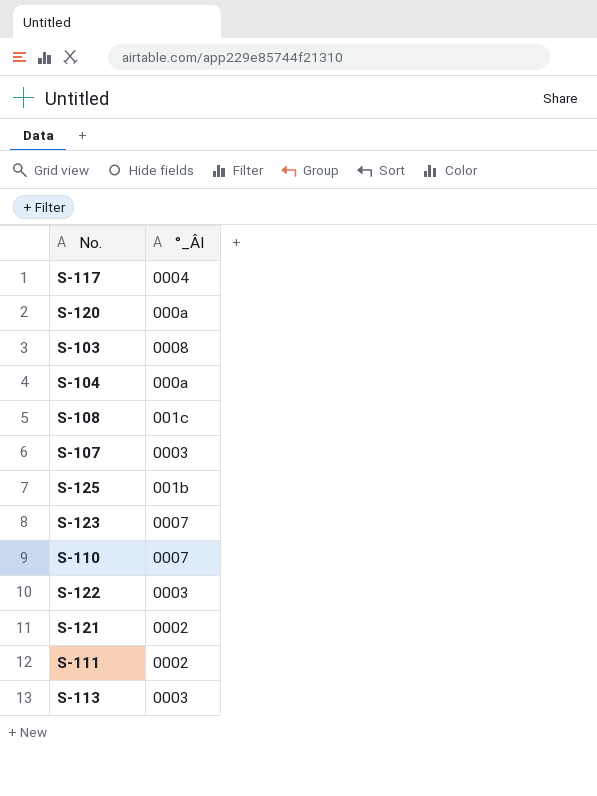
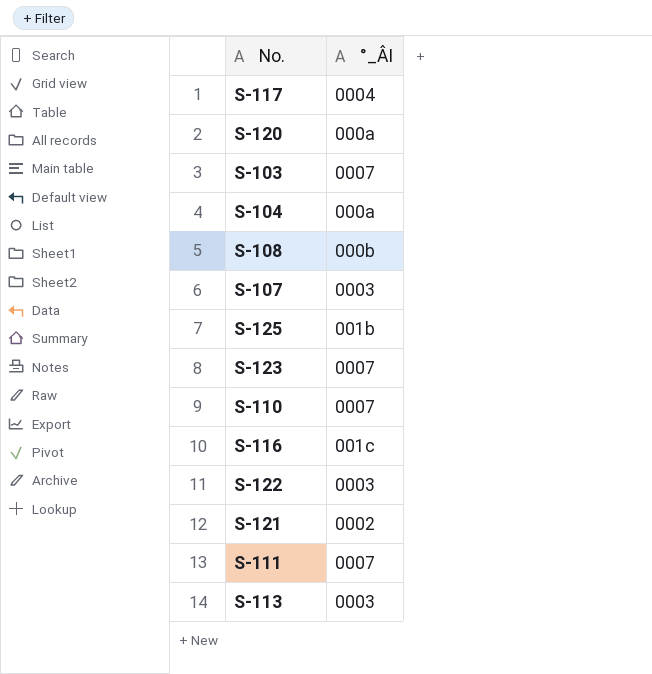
S-103 | °_ÂI: 0008 -> 0007
S-108 | °_ÂI: 001c -> 000b
row S-116: none -> 001c
S-111 | °_ÂI: 0002 -> 0007

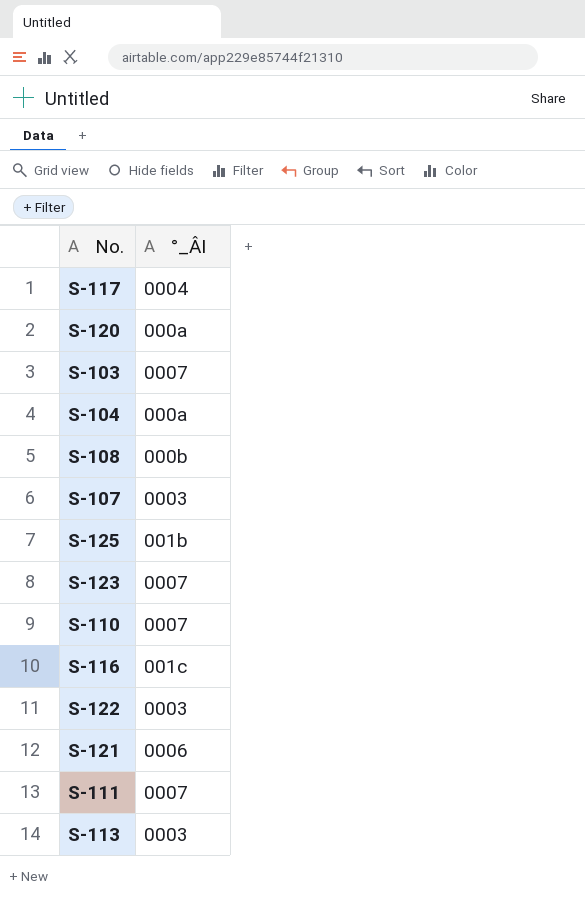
S-121 | °_ÂI: 0002 -> 0006

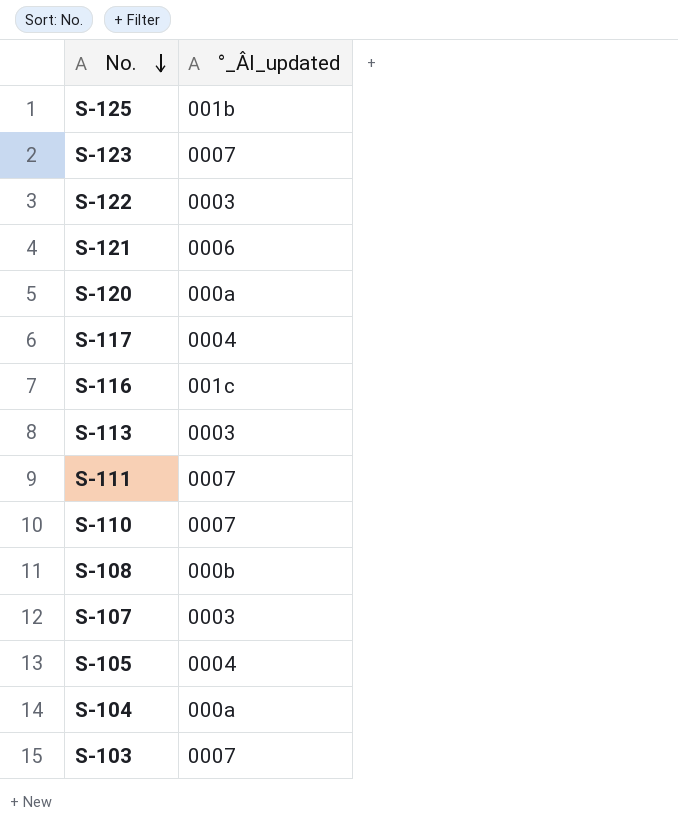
row order: none -> No. descending
column name: °_ÂI -> °_ÂI_updated
row S-105: none -> 0004

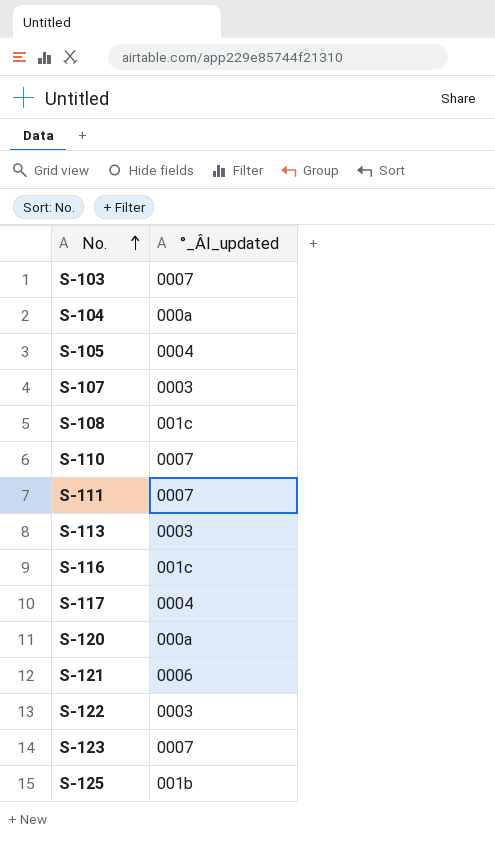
row order: No. descending -> No. ascending
S-108 | °_ÂI_updated: 000b -> 001c

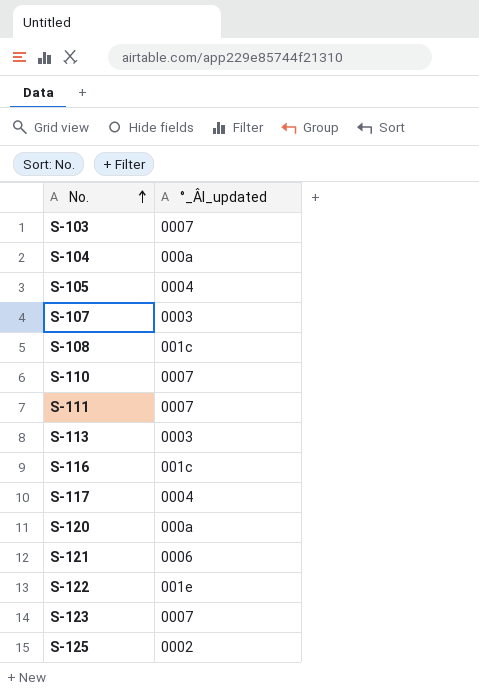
S-122 | °_ÂI_updated: 0003 -> 001e
S-125 | °_ÂI_updated: 001b -> 0002

